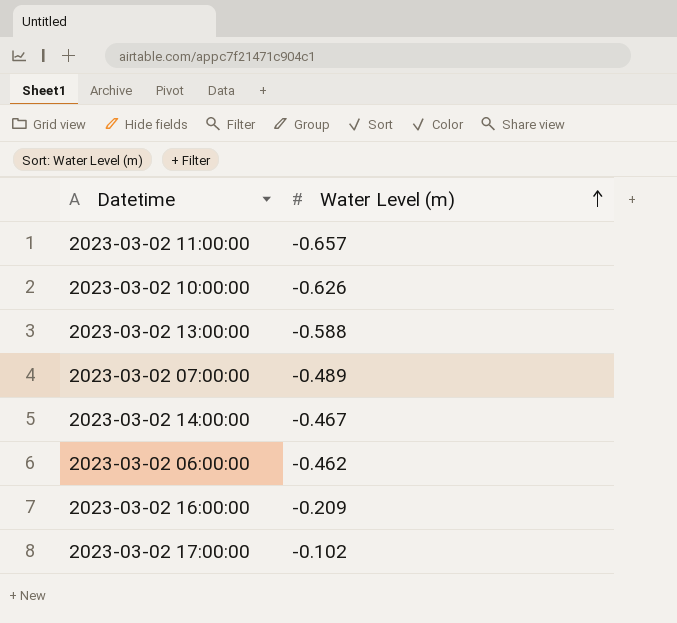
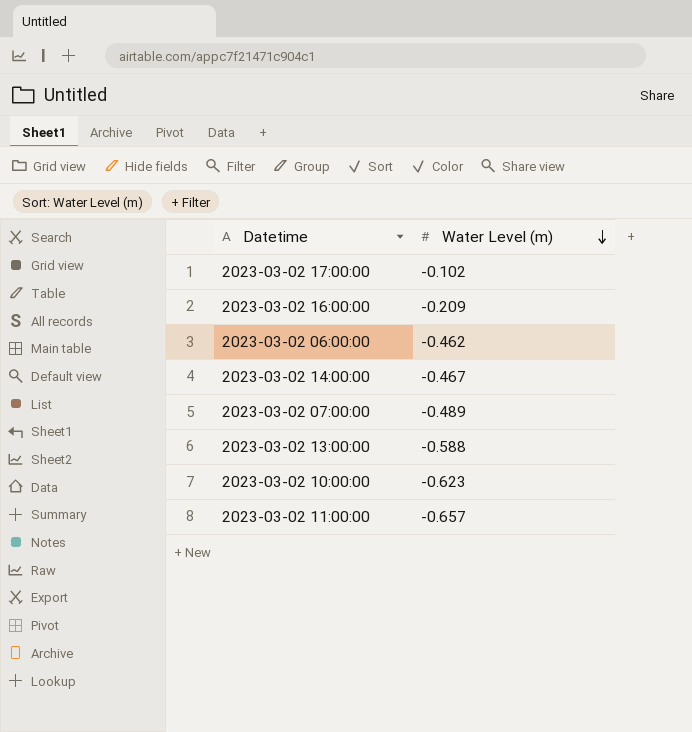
row order: Water Level (m) ascending -> Water Level (m) descending
2023-03-02 10:00:00 | Water Level (m): -0.626 -> -0.623

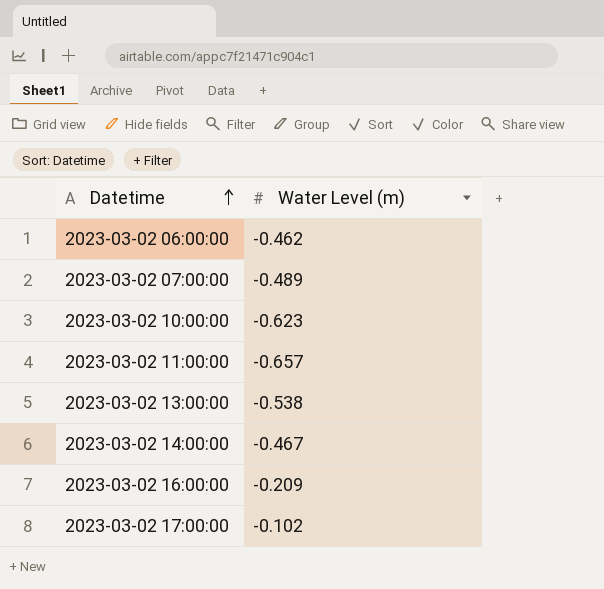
row order: Water Level (m) descending -> Datetime ascending
2023-03-02 13:00:00 | Water Level (m): -0.588 -> -0.538

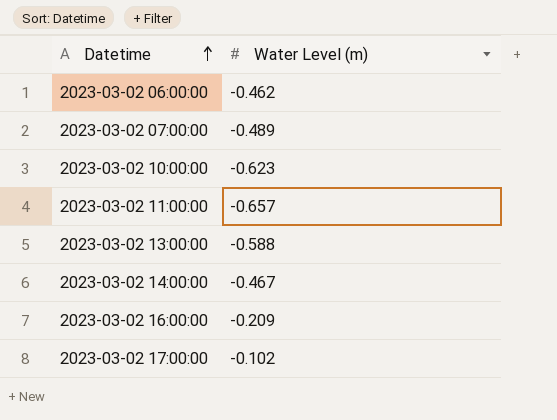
2023-03-02 13:00:00 | Water Level (m): -0.538 -> -0.588

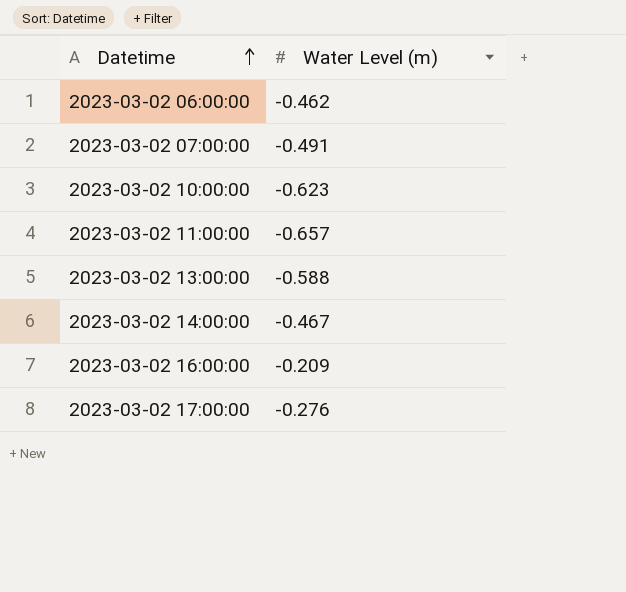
2023-03-02 07:00:00 | Water Level (m): -0.489 -> -0.491
2023-03-02 17:00:00 | Water Level (m): -0.102 -> -0.276

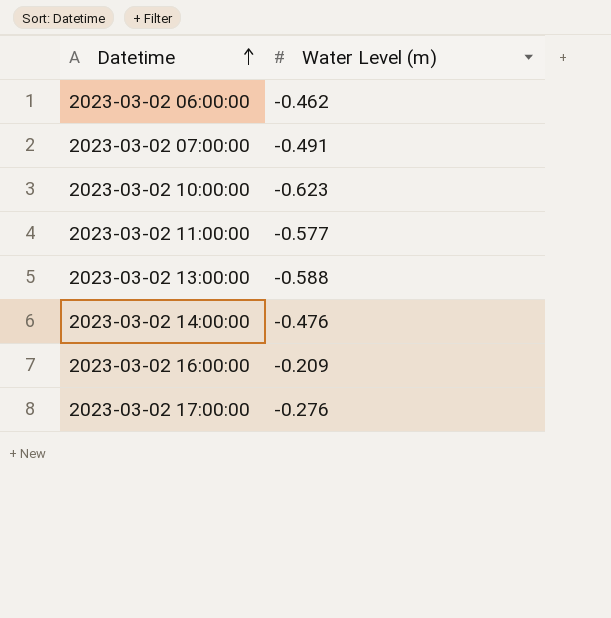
2023-03-02 11:00:00 | Water Level (m): -0.657 -> -0.577
2023-03-02 14:00:00 | Water Level (m): -0.467 -> -0.476

